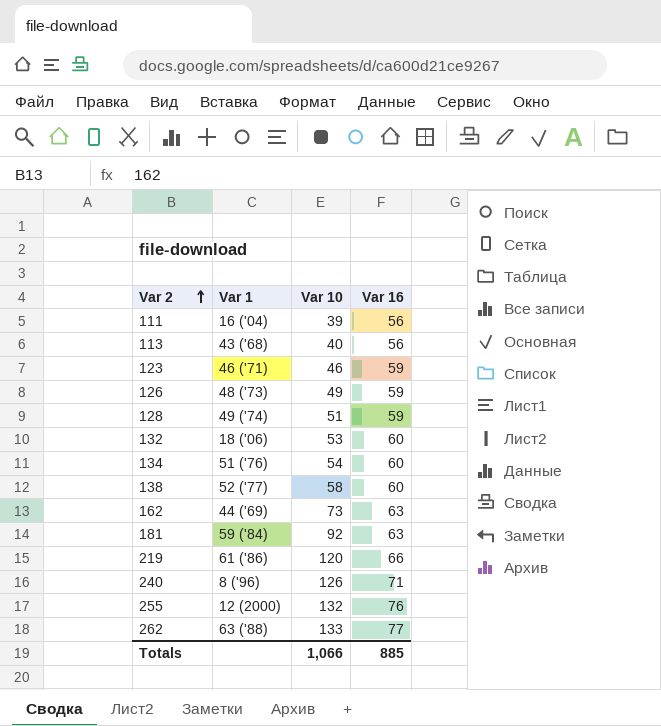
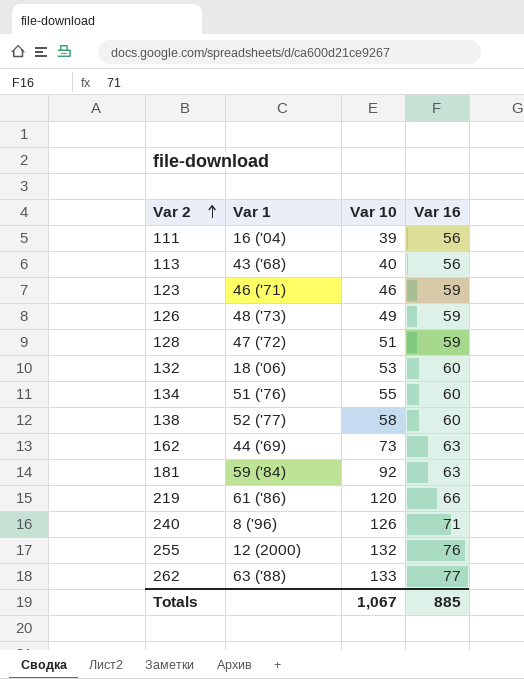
128 | Var 1: 49 ('74) -> 47 ('72)
134 | Var 10: 54 -> 55
Totals | Var 10: 1,066 -> 1,067

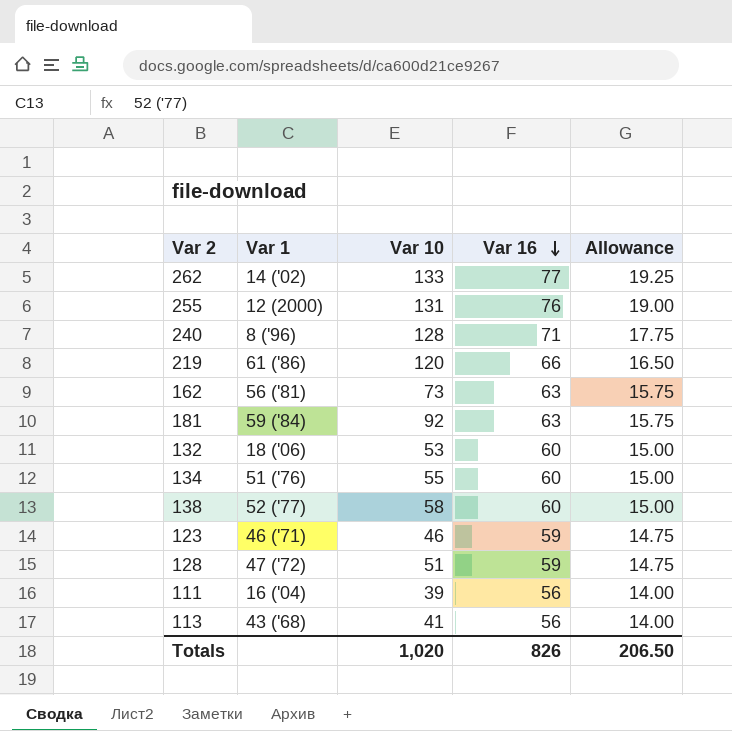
row order: Var 2 ascending -> Var 16 descending
column Allowance | formula: none -> [Var 16] * 0.25
row 126: 48 ('73) | 49 | 59 -> none
262 | Var 1: 63 ('88) -> 14 ('02)
255 | Var 10: 132 -> 131
240 | Var 10: 126 -> 128
162 | Var 1: 44 ('69) -> 56 ('81)
113 | Var 10: 40 -> 41
Totals | Var 10: 1,067 -> 1,020
Totals | Var 16: 885 -> 826

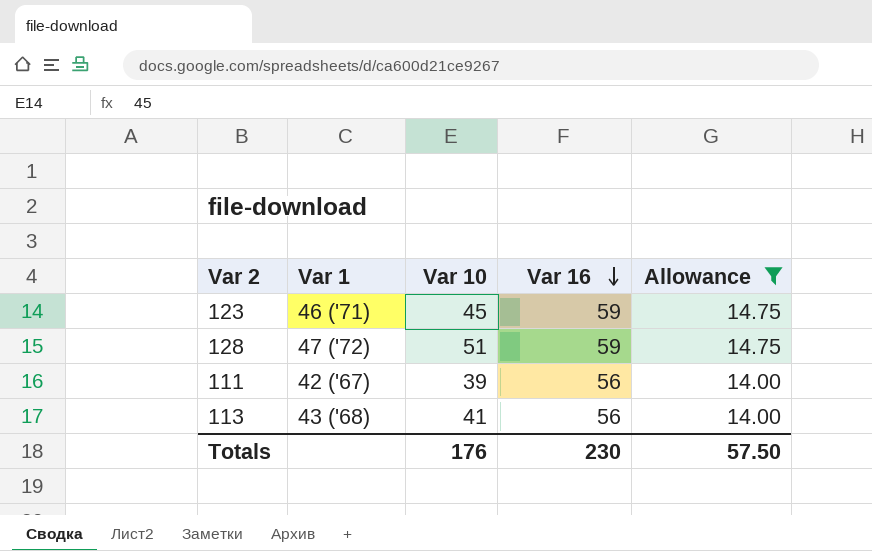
filter: none -> Allowance <= 14.75
123 | Var 10: 46 -> 45
111 | Var 1: 16 ('04) -> 42 ('67)
Totals | Var 10: 1,020 -> 176
Totals | Var 16: 826 -> 230
Totals | Allowance: 206.50 -> 57.50

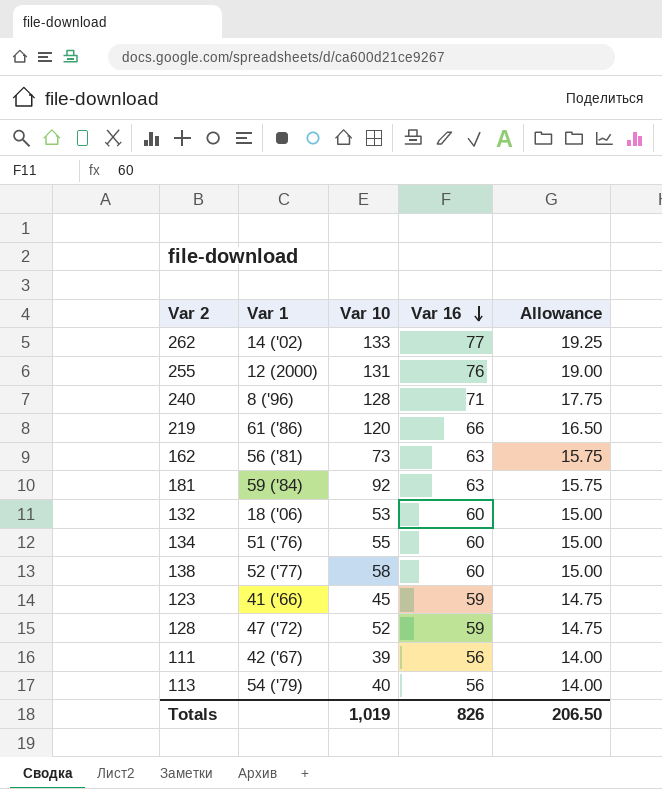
filter: Allowance <= 14.75 -> none
123 | Var 1: 46 ('71) -> 41 ('66)
128 | Var 10: 51 -> 52
113 | Var 1: 43 ('68) -> 54 ('79)
113 | Var 10: 41 -> 40
Totals | Var 10: 176 -> 1,019
Totals | Var 16: 230 -> 826
Totals | Allowance: 57.50 -> 206.50

